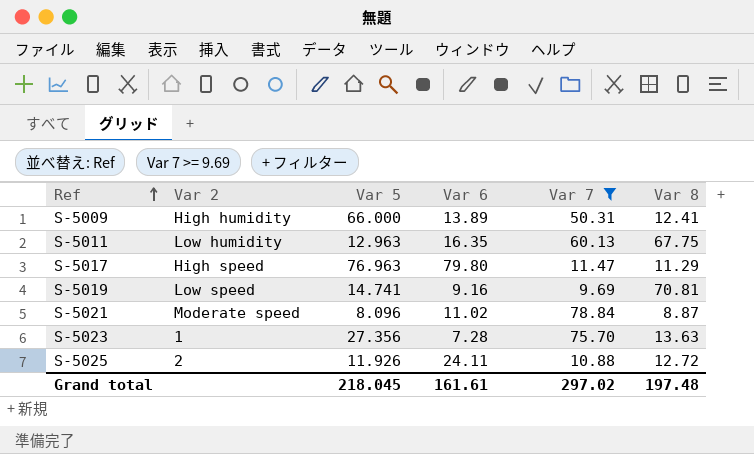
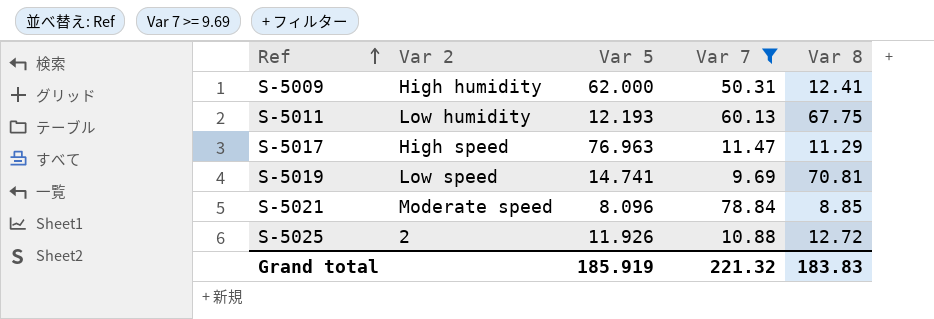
column Var 6 | position: 4 -> none
row S-5023: 1 | 27.356 | 7.28 | 75.70 | 13.63 -> none
S-5009 | Var 5: 66.000 -> 62.000
S-5011 | Var 5: 12.963 -> 12.193
S-5021 | Var 8: 8.87 -> 8.85
Grand total | Var 5: 218.045 -> 185.919
Grand total | Var 7: 297.02 -> 221.32
Grand total | Var 8: 197.48 -> 183.83

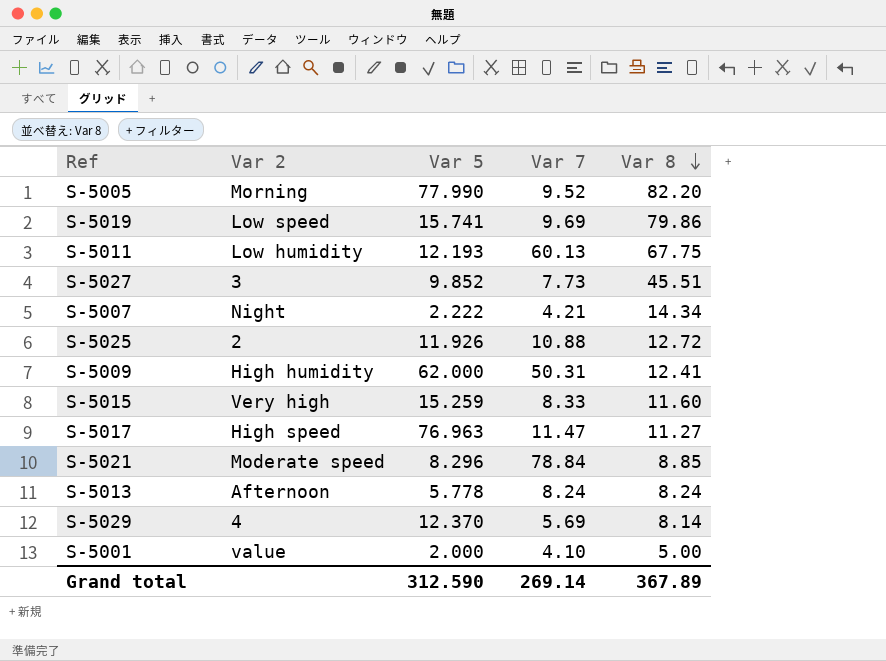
filter: Var 7 >= 9.69 -> none
row order: Ref ascending -> Var 8 descending
S-5019 | Var 5: 14.741 -> 15.741
S-5019 | Var 8: 70.81 -> 79.86
S-5017 | Var 8: 11.29 -> 11.27
S-5021 | Var 5: 8.096 -> 8.296
Grand total | Var 5: 185.919 -> 312.590
Grand total | Var 7: 221.32 -> 269.14
Grand total | Var 8: 183.83 -> 367.89

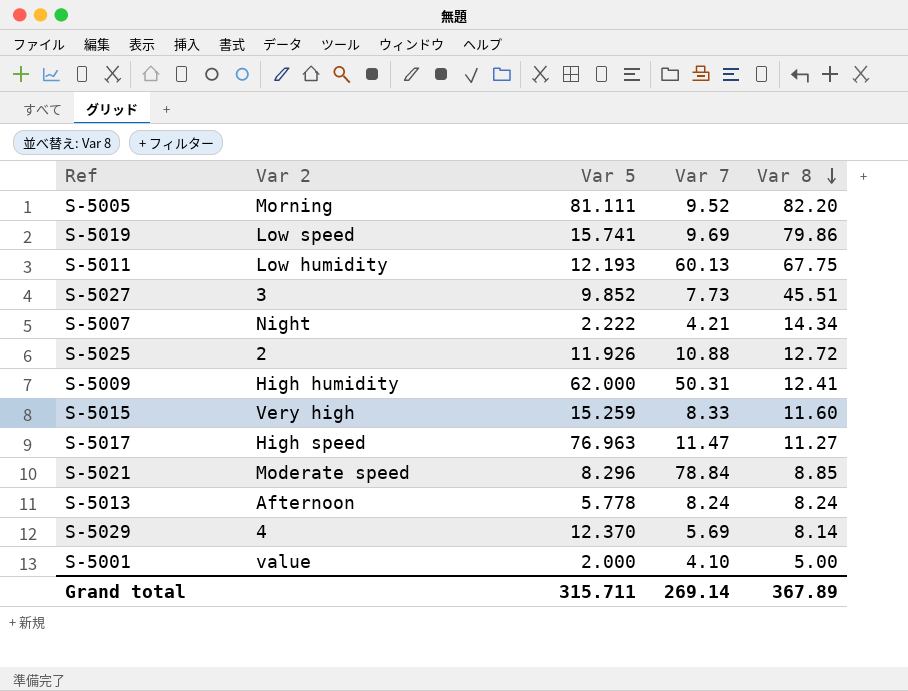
S-5005 | Var 5: 77.990 -> 81.111
Grand total | Var 5: 312.590 -> 315.711

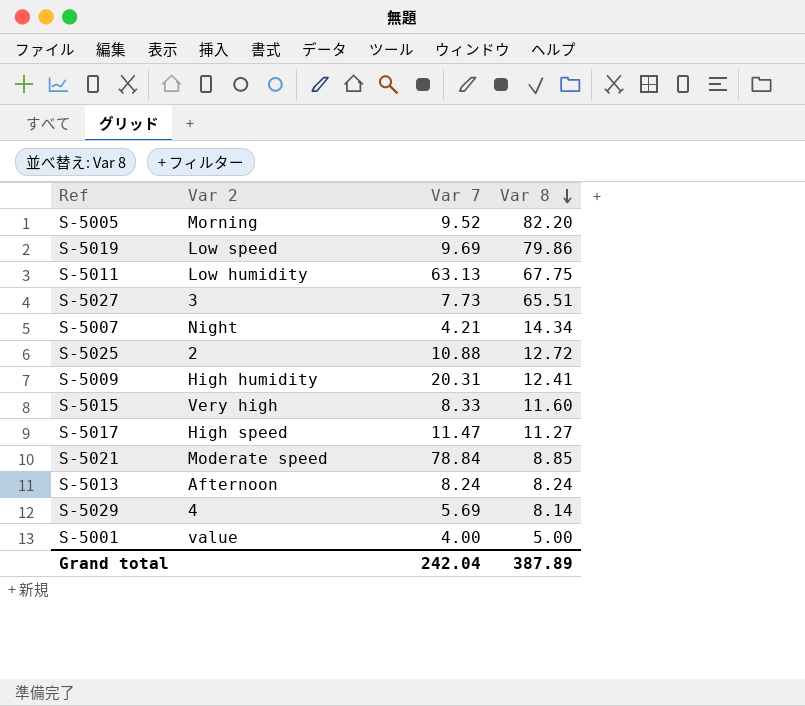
column Var 5 | position: 3 -> none
S-5011 | Var 7: 60.13 -> 63.13
S-5027 | Var 8: 45.51 -> 65.51
S-5009 | Var 7: 50.31 -> 20.31
S-5001 | Var 7: 4.10 -> 4.00
Grand total | Var 7: 269.14 -> 242.04
Grand total | Var 8: 367.89 -> 387.89

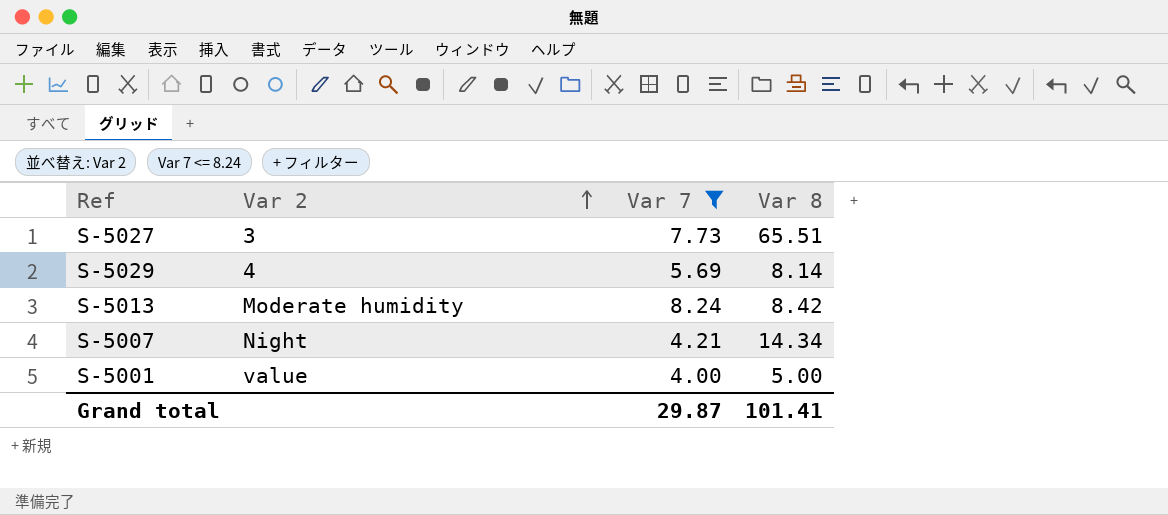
filter: none -> Var 7 <= 8.24
row order: Var 8 descending -> Var 2 ascending
S-5013 | Var 2: Afternoon -> Moderate humidity
S-5013 | Var 8: 8.24 -> 8.42
Grand total | Var 7: 242.04 -> 29.87
Grand total | Var 8: 387.89 -> 101.41

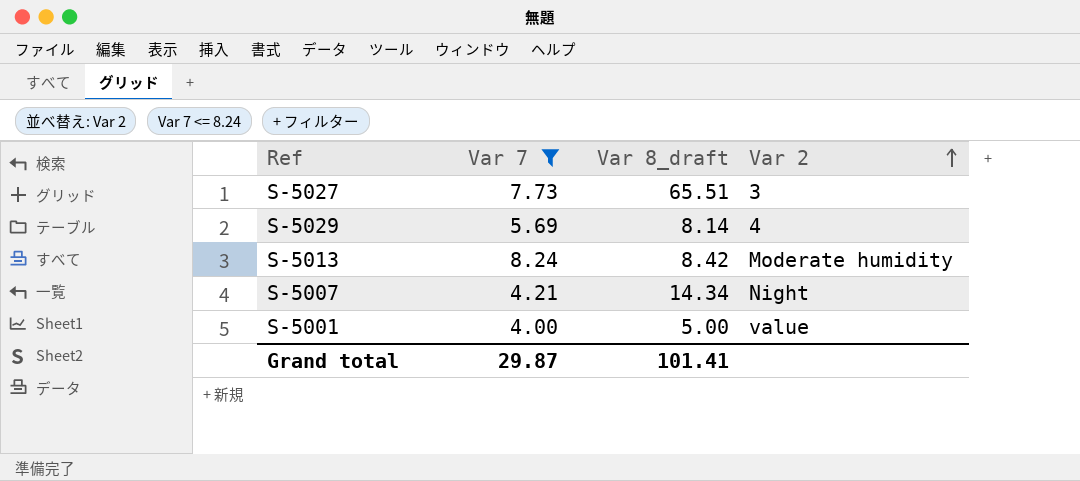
column name: Var 8 -> Var 8_draft
column Var 2 | position: 2 -> 4

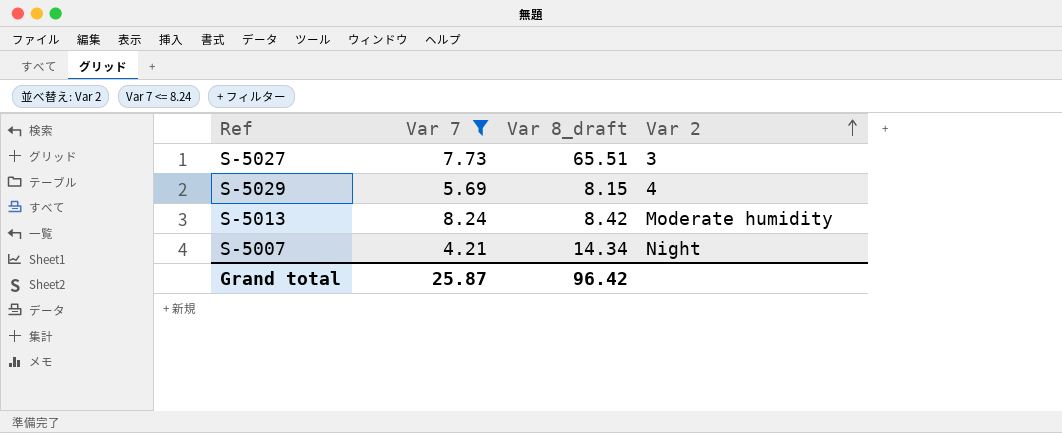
row S-5001: 4.00 | 5.00 | value -> none
S-5029 | Var 8_draft: 8.14 -> 8.15
Grand total | Var 7: 29.87 -> 25.87
Grand total | Var 8_draft: 101.41 -> 96.42

